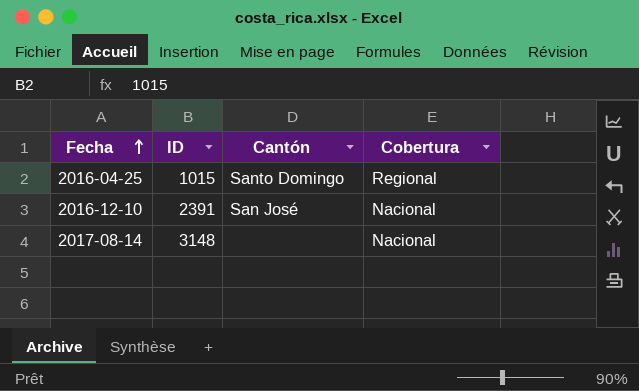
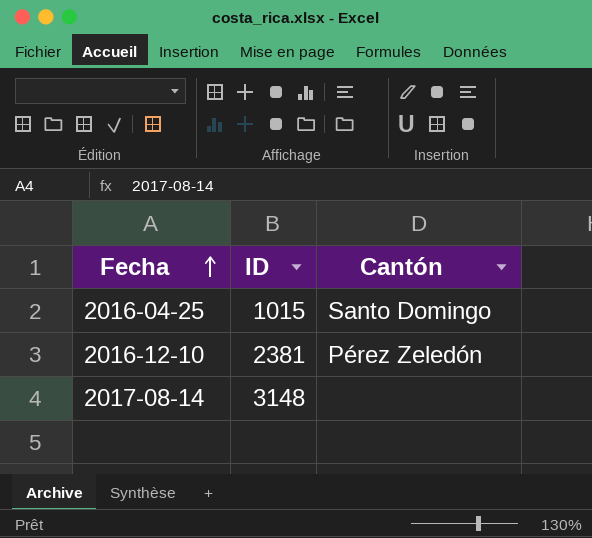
column Cobertura | position: 4 -> none
2016-12-10 | ID: 2391 -> 2381
2016-12-10 | Cantón: San José -> Pérez Zeledón

